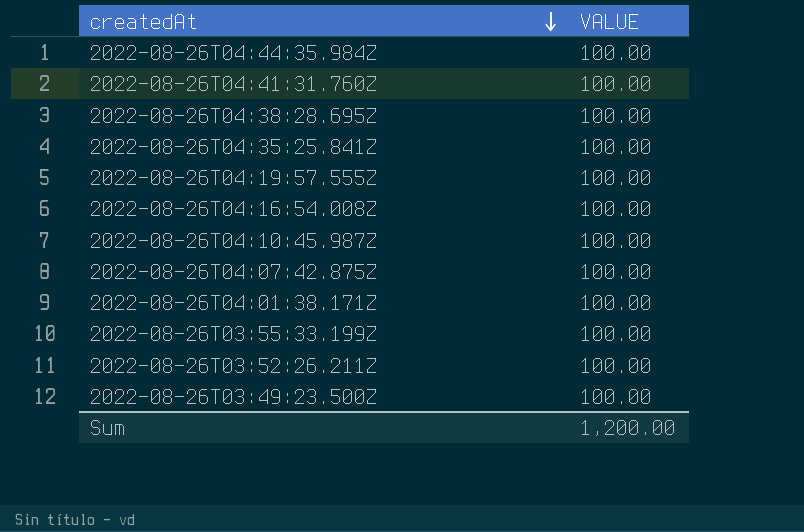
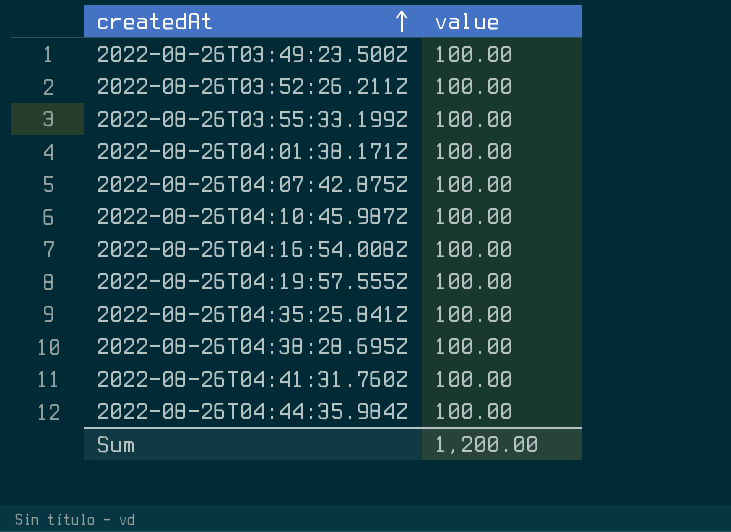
row order: createdAt descending -> createdAt ascending
column name: VALUE -> value

